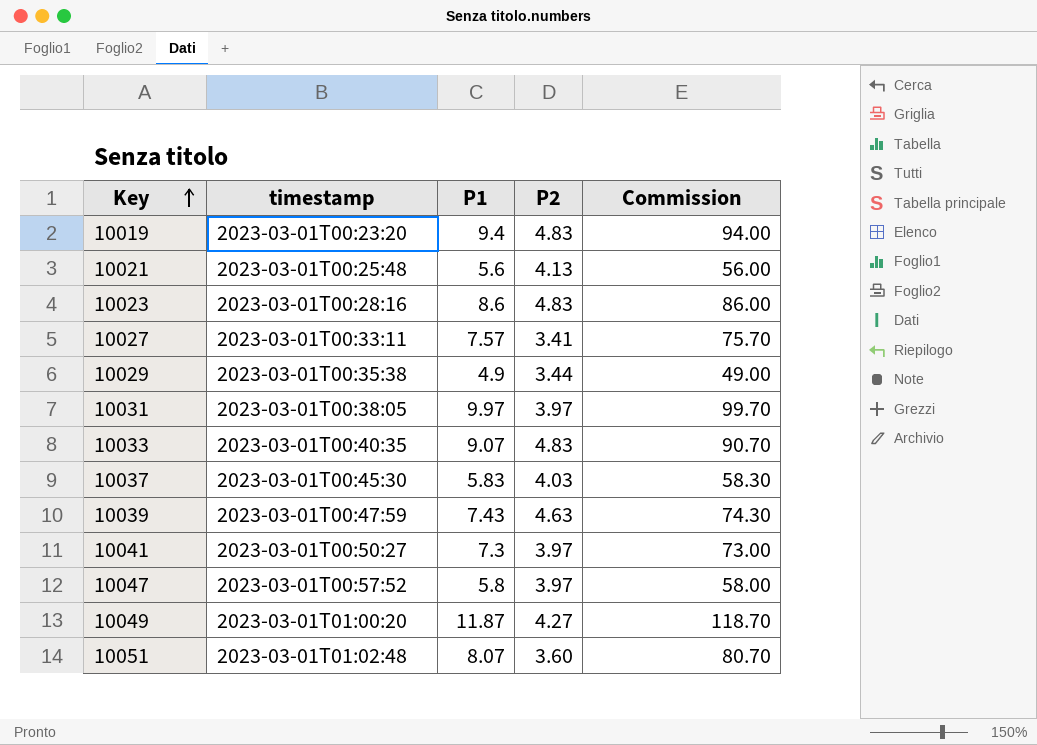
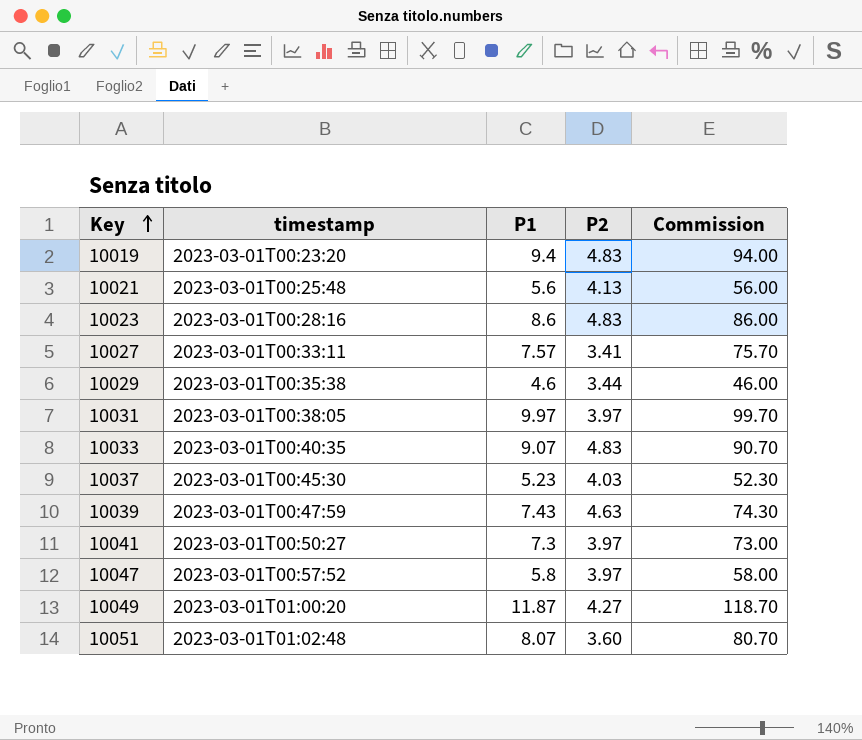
10029 | P1: 4.9 -> 4.6
10029 | Commission: 49.00 -> 46.00
10037 | P1: 5.83 -> 5.23
10037 | Commission: 58.30 -> 52.30

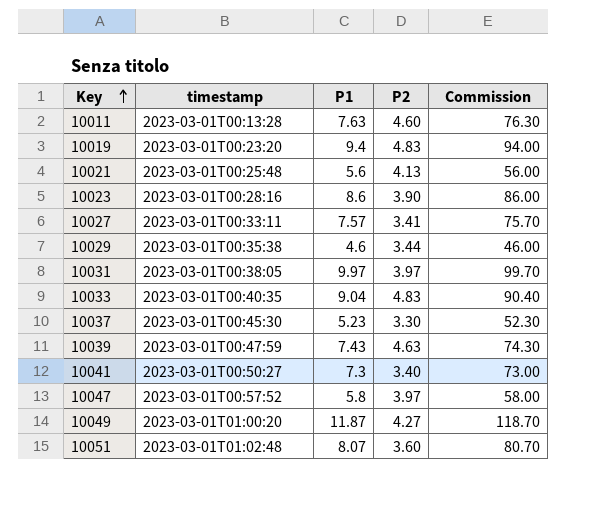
row 10011: none -> 2023-03-01T00:13:28 | 7.63 | 4.60 | 76.30
10023 | P2: 4.83 -> 3.90
10033 | P1: 9.07 -> 9.04
10033 | Commission: 90.70 -> 90.40
10037 | P2: 4.03 -> 3.30
10041 | P2: 3.97 -> 3.40

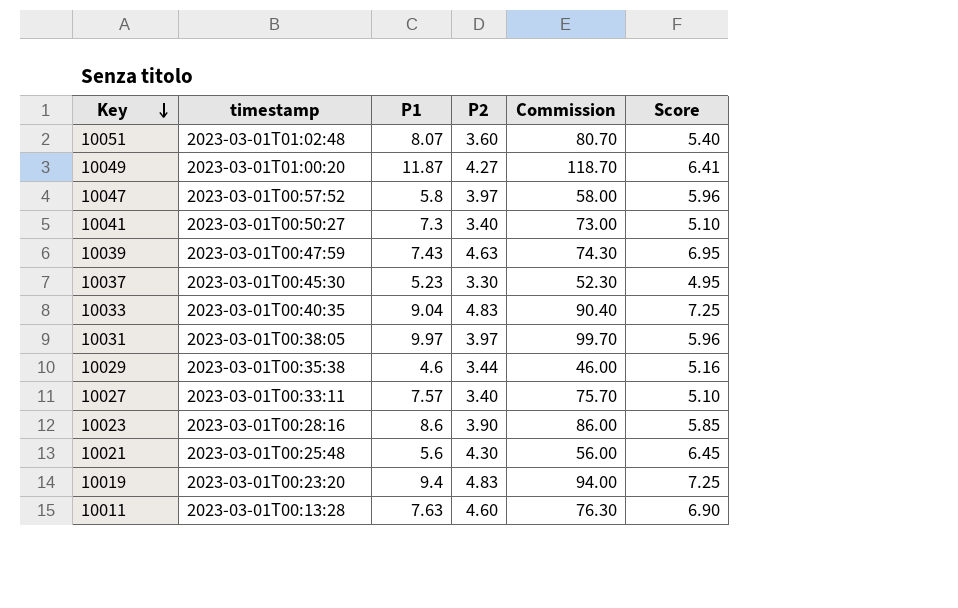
row order: Key ascending -> Key descending
column Score | formula: none -> [P2] * 1.5
10027 | P2: 3.41 -> 3.40
10021 | P2: 4.13 -> 4.30

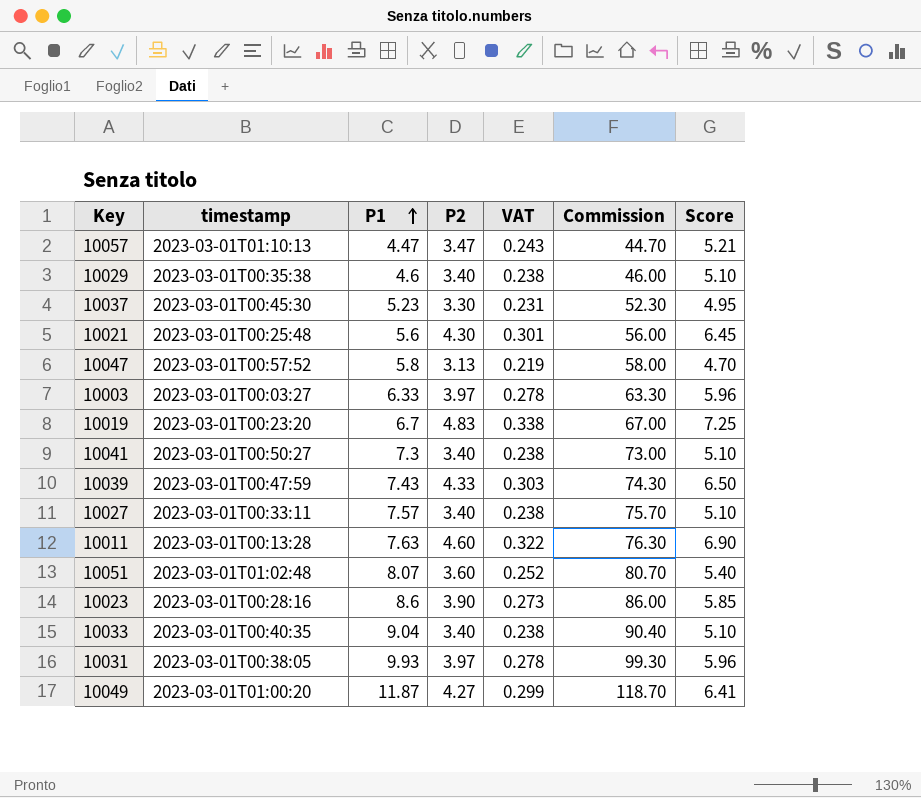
row order: Key descending -> P1 ascending
column VAT | formula: none -> [P2] * 0.07
row 10057: none -> 2023-03-01T01:10:13 | 4.47 | 3.47 | 0.243 | 44.70 | 5.21
10029 | P2: 3.44 -> 3.40
10029 | Score: 5.16 -> 5.10
10047 | P2: 3.97 -> 3.13
10047 | Score: 5.96 -> 4.70
row 10003: none -> 2023-03-01T00:03:27 | 6.33 | 3.97 | 0.278 | 63.30 | 5.96
10019 | P1: 9.4 -> 6.7
10019 | Commission: 94.00 -> 67.00
10039 | P2: 4.63 -> 4.33
10039 | Score: 6.95 -> 6.50
10033 | P2: 4.83 -> 3.40
10033 | Score: 7.25 -> 5.10
10031 | P1: 9.97 -> 9.93
10031 | Commission: 99.70 -> 99.30

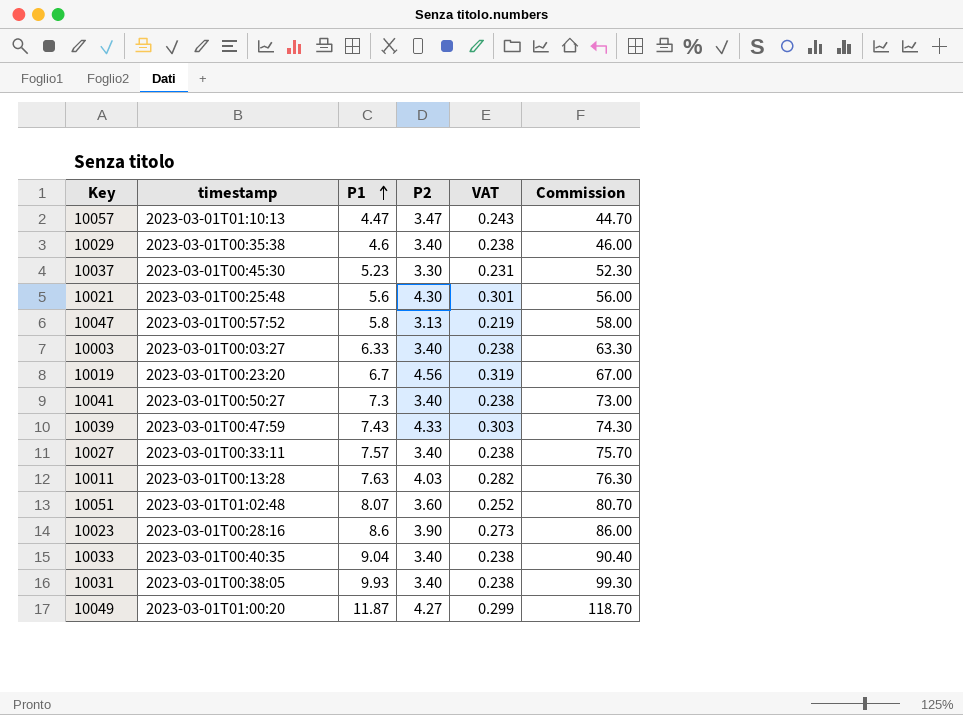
column Score | formula: [P2] * 1.5 -> none
10003 | P2: 3.97 -> 3.40
10003 | VAT: 0.278 -> 0.238
10019 | P2: 4.83 -> 4.56
10019 | VAT: 0.338 -> 0.319
10011 | P2: 4.60 -> 4.03
10011 | VAT: 0.322 -> 0.282
10031 | P2: 3.97 -> 3.40
10031 | VAT: 0.278 -> 0.238

